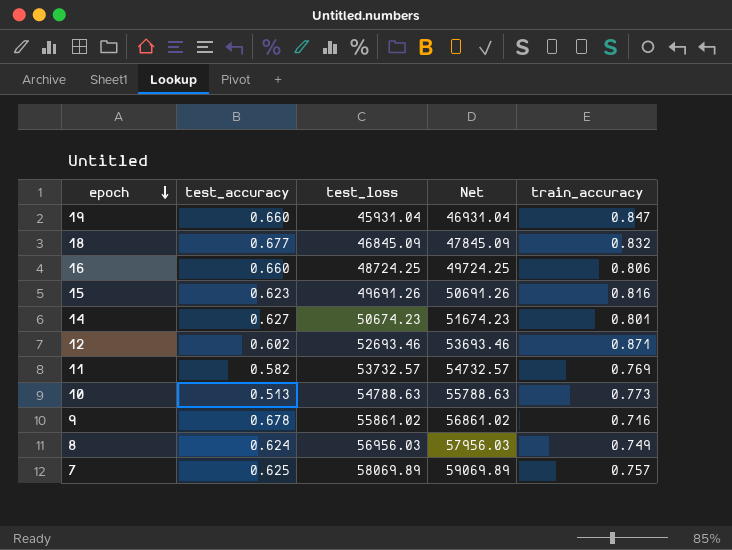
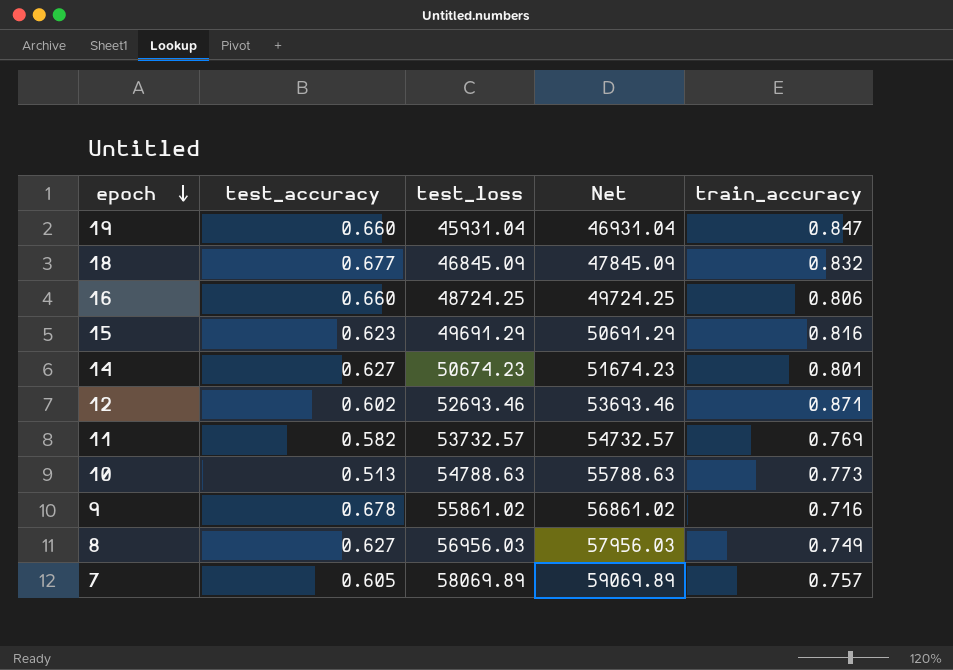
15 | test_loss: 49691.26 -> 49691.29
15 | Net: 50691.26 -> 50691.29
8 | test_accuracy: 0.624 -> 0.627
7 | test_accuracy: 0.625 -> 0.605

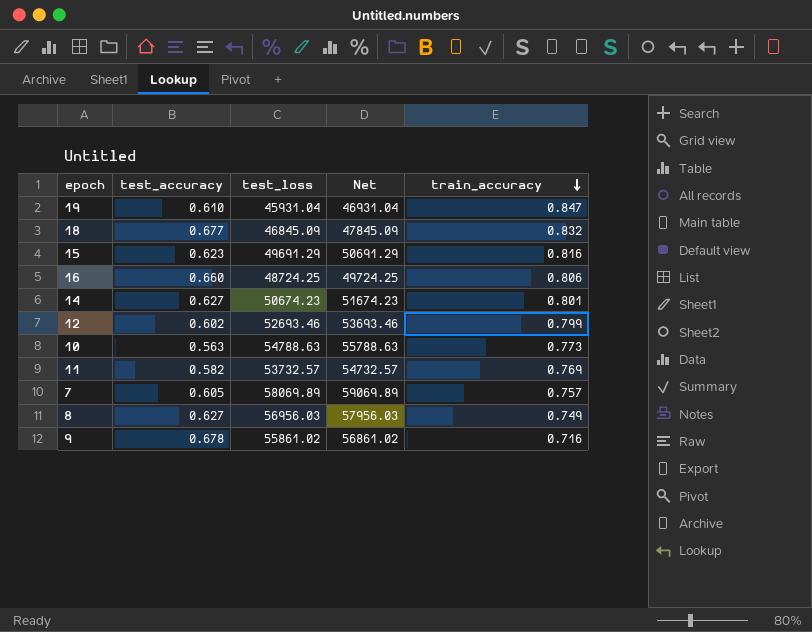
row order: epoch descending -> train_accuracy descending
19 | test_accuracy: 0.660 -> 0.610
12 | train_accuracy: 0.871 -> 0.799
10 | test_accuracy: 0.513 -> 0.563

